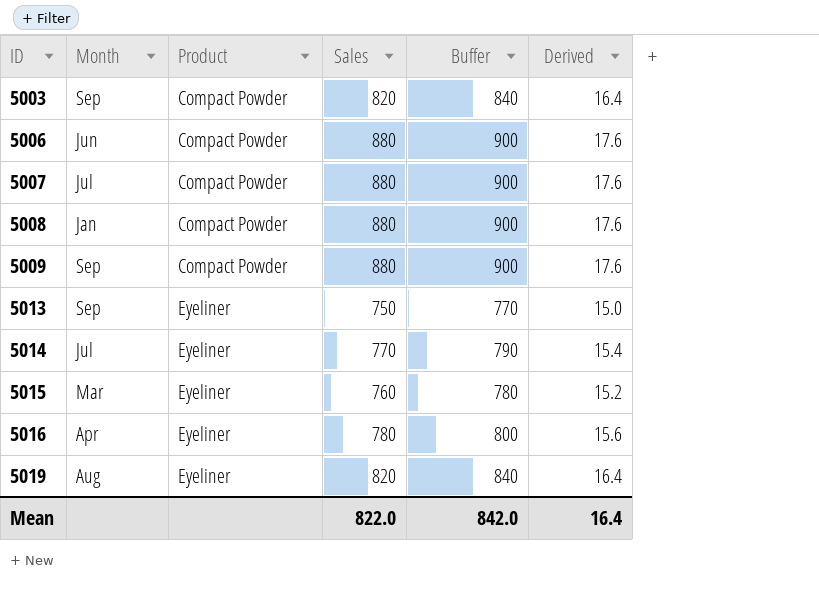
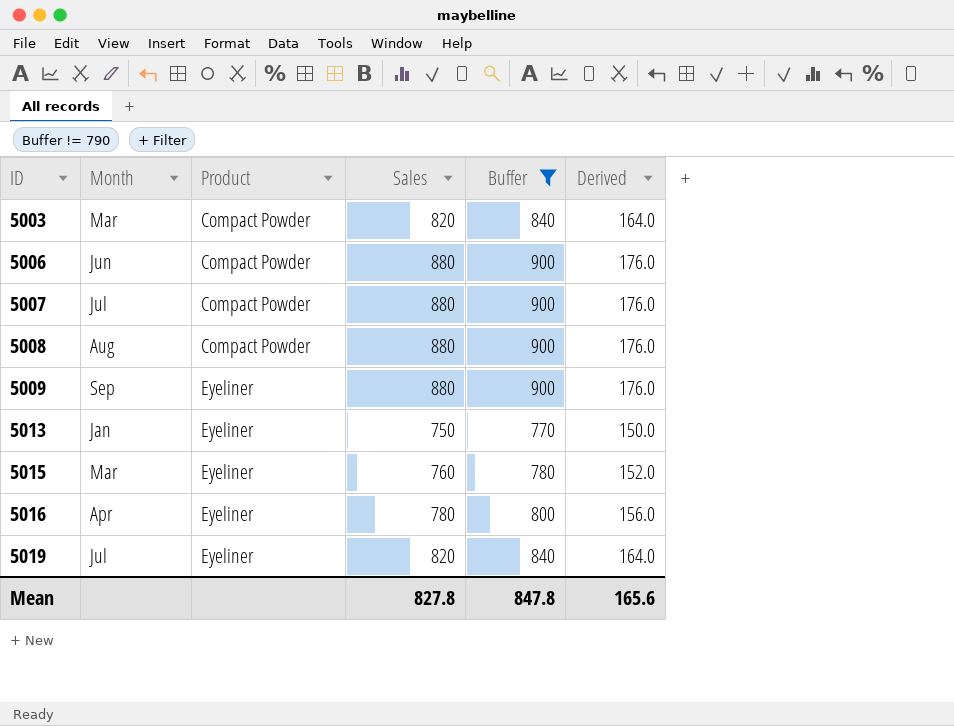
filter: none -> Buffer != 790
column Derived | formula: [Sales] * 0.02 -> [Sales] * 0.2
5003 | Month: Sep -> Mar
5008 | Month: Jan -> Aug
5009 | Product: Compact Powder -> Eyeliner
5013 | Month: Sep -> Jan
5019 | Month: Aug -> Jul
Mean | Sales: 822.0 -> 827.8
Mean | Buffer: 842.0 -> 847.8
Mean | Derived: 16.4 -> 165.6

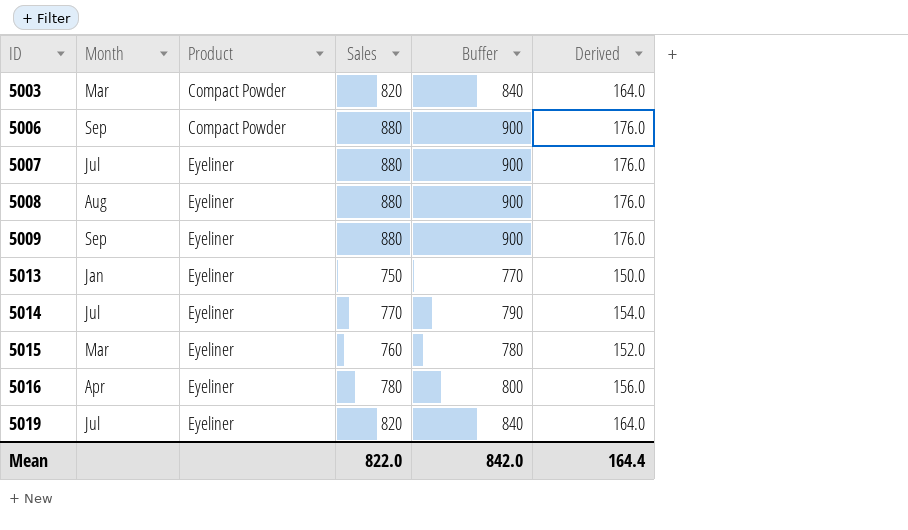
filter: Buffer != 790 -> none
5006 | Month: Jun -> Sep
5007 | Product: Compact Powder -> Eyeliner
5008 | Product: Compact Powder -> Eyeliner
Mean | Sales: 827.8 -> 822.0
Mean | Buffer: 847.8 -> 842.0
Mean | Derived: 165.6 -> 164.4

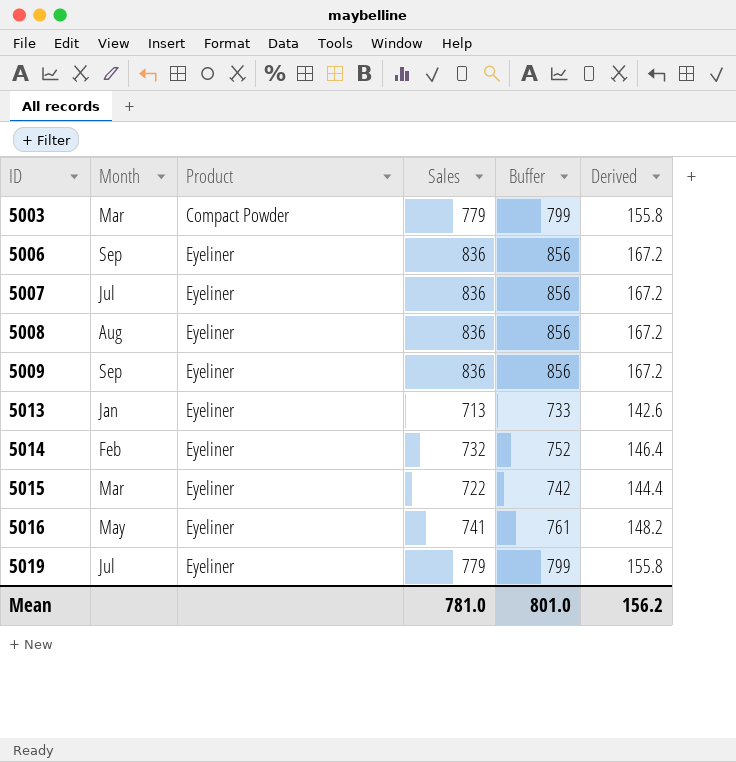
5003 | Sales: 820 -> 779
5003 | Buffer: 840 -> 799
5003 | Derived: 164.0 -> 155.8
5006 | Product: Compact Powder -> Eyeliner
5006 | Sales: 880 -> 836
5006 | Buffer: 900 -> 856
5006 | Derived: 176.0 -> 167.2
5007 | Sales: 880 -> 836
5007 | Buffer: 900 -> 856
5007 | Derived: 176.0 -> 167.2
5008 | Sales: 880 -> 836
5008 | Buffer: 900 -> 856
5008 | Derived: 176.0 -> 167.2
5009 | Sales: 880 -> 836
5009 | Buffer: 900 -> 856
5009 | Derived: 176.0 -> 167.2
5013 | Sales: 750 -> 713
5013 | Buffer: 770 -> 733
5013 | Derived: 150.0 -> 142.6
5014 | Month: Jul -> Feb
5014 | Sales: 770 -> 732
5014 | Buffer: 790 -> 752
5014 | Derived: 154.0 -> 146.4
5015 | Sales: 760 -> 722
5015 | Buffer: 780 -> 742
5015 | Derived: 152.0 -> 144.4
5016 | Month: Apr -> May
5016 | Sales: 780 -> 741
5016 | Buffer: 800 -> 761
5016 | Derived: 156.0 -> 148.2
5019 | Sales: 820 -> 779
5019 | Buffer: 840 -> 799
5019 | Derived: 164.0 -> 155.8
Mean | Sales: 822.0 -> 781.0
Mean | Buffer: 842.0 -> 801.0
Mean | Derived: 164.4 -> 156.2

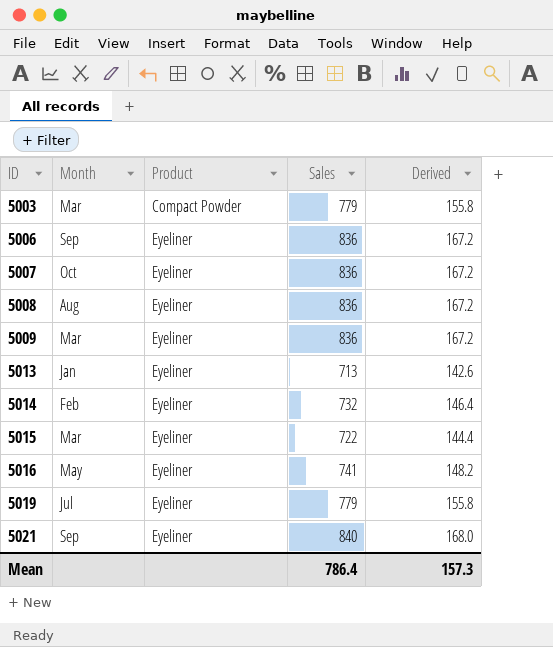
column Buffer | formula: [Sales] + 20 -> none
5007 | Month: Jul -> Oct
5009 | Month: Sep -> Mar
row 5021: none -> Sep | Eyeliner | 840 | 168.0
Mean | Sales: 781.0 -> 786.4
Mean | Derived: 156.2 -> 157.3

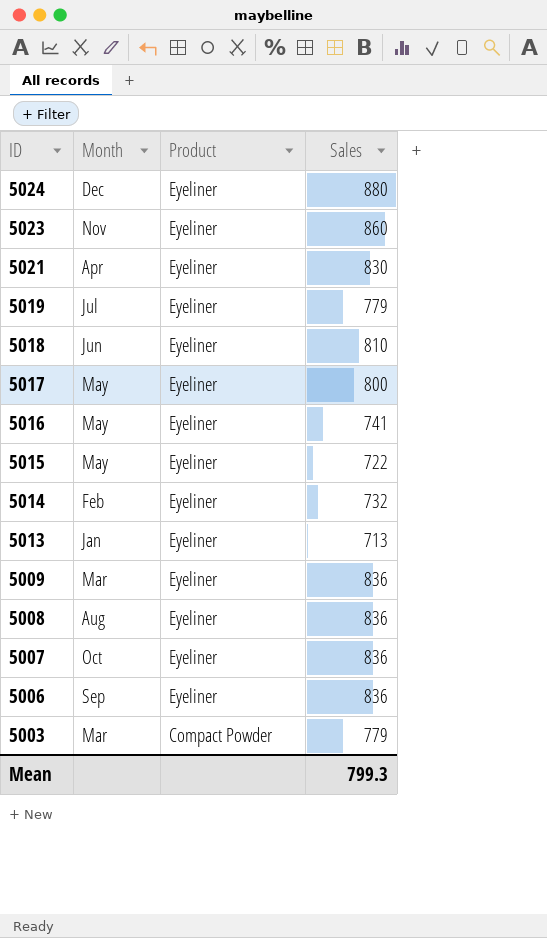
row order: ID ascending -> ID descending
column Derived | formula: [Sales] * 0.2 -> none
row 5024: none -> Dec | Eyeliner | 880
row 5023: none -> Nov | Eyeliner | 860
5021 | Month: Sep -> Apr
5021 | Sales: 840 -> 830
row 5018: none -> Jun | Eyeliner | 810
row 5017: none -> May | Eyeliner | 800
5015 | Month: Mar -> May
Mean | Sales: 786.4 -> 799.3

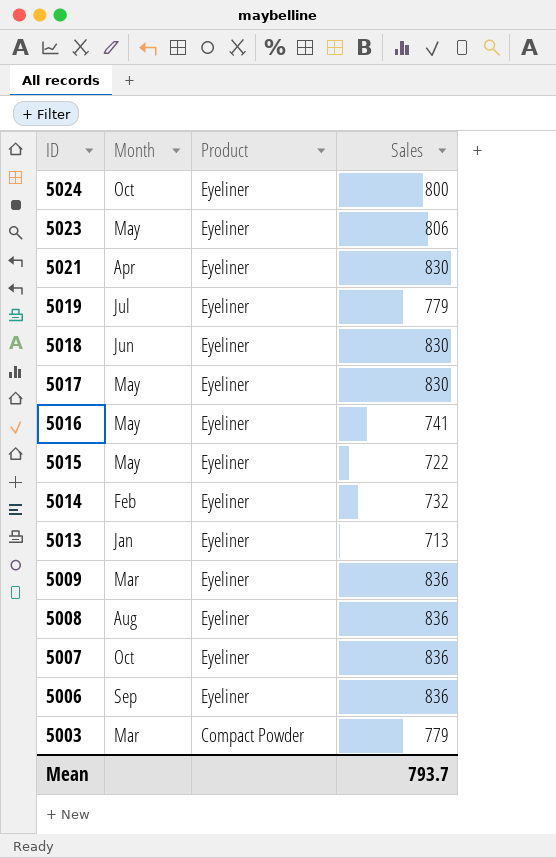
5024 | Month: Dec -> Oct
5024 | Sales: 880 -> 800
5023 | Month: Nov -> May
5023 | Sales: 860 -> 806
5018 | Sales: 810 -> 830
5017 | Sales: 800 -> 830
Mean | Sales: 799.3 -> 793.7

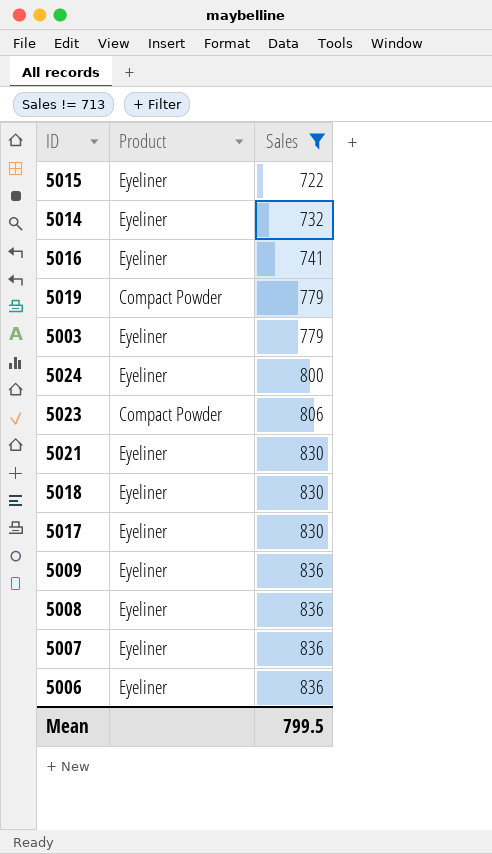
filter: none -> Sales != 713
row order: ID descending -> Sales ascending
column Month | position: 2 -> none
5019 | Product: Eyeliner -> Compact Powder
5003 | Product: Compact Powder -> Eyeliner
5023 | Product: Eyeliner -> Compact Powder
Mean | Sales: 793.7 -> 799.5

